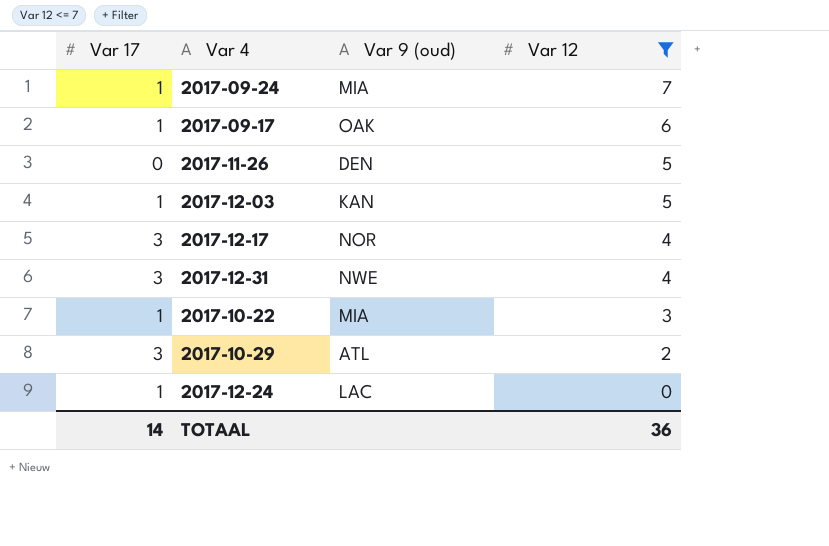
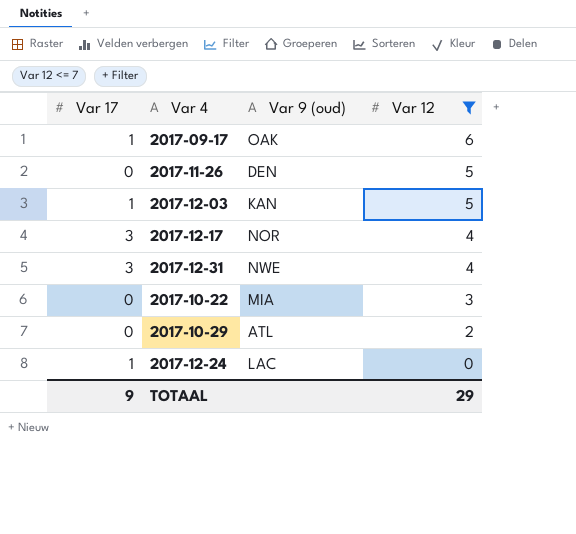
row 2017-09-24: 1 | MIA | 7 -> none
2017-10-22 | Var 17: 1 -> 0
2017-10-29 | Var 17: 3 -> 0
TOTAAL | Var 17: 14 -> 9
TOTAAL | Var 12: 36 -> 29

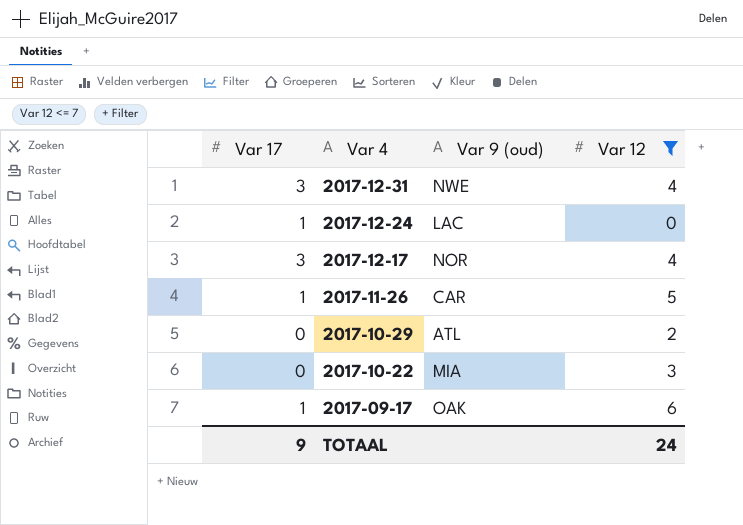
row order: Var 12 descending -> Var 4 descending
row 2017-12-03: 1 | KAN | 5 -> none
2017-11-26 | Var 17: 0 -> 1
2017-11-26 | Var 9 (oud): DEN -> CAR
TOTAAL | Var 12: 29 -> 24

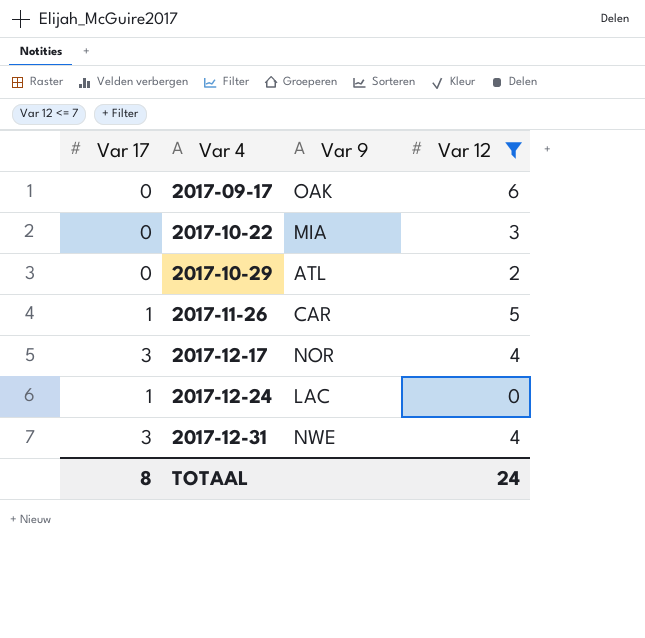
row order: Var 4 descending -> Var 4 ascending
column name: Var 9 (oud) -> Var 9
2017-09-17 | Var 17: 1 -> 0
TOTAAL | Var 17: 9 -> 8

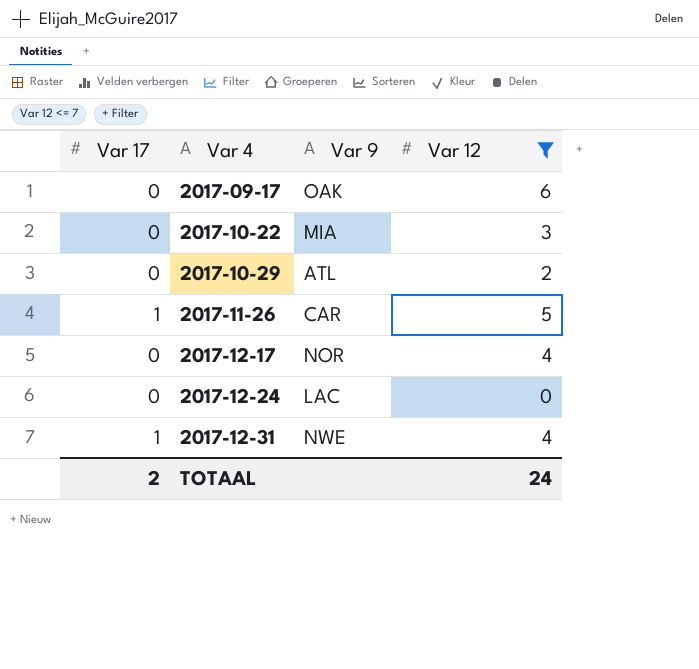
2017-12-17 | Var 17: 3 -> 0
2017-12-24 | Var 17: 1 -> 0
2017-12-31 | Var 17: 3 -> 1
TOTAAL | Var 17: 8 -> 2

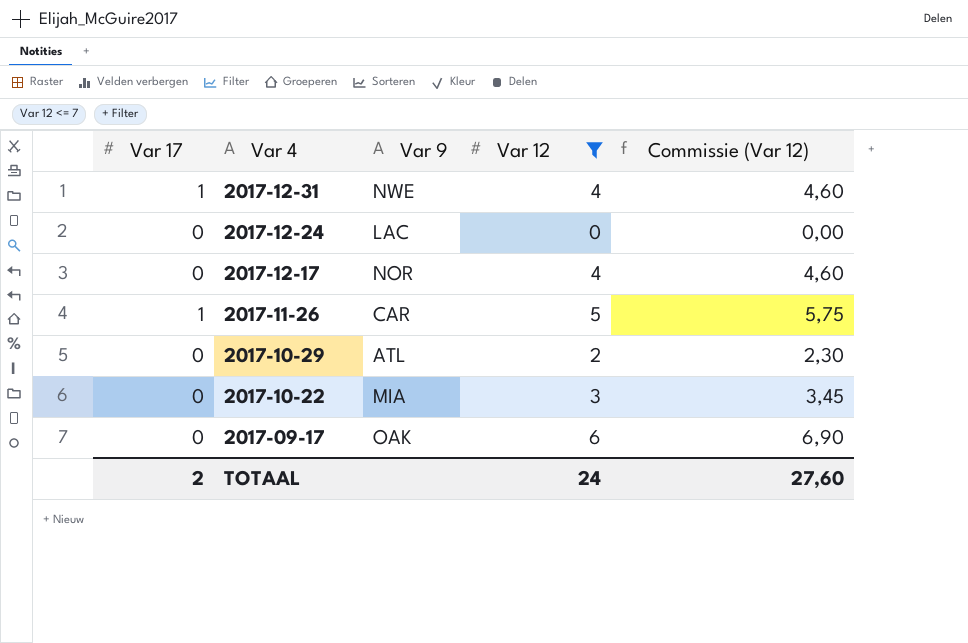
row order: Var 4 ascending -> Var 4 descending
column Commissie (Var 12) | formula: none -> [Var 12] * 1,15

